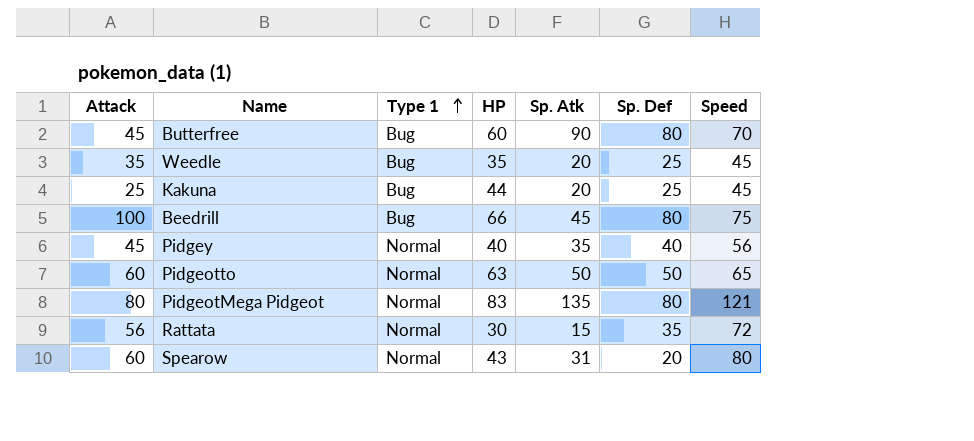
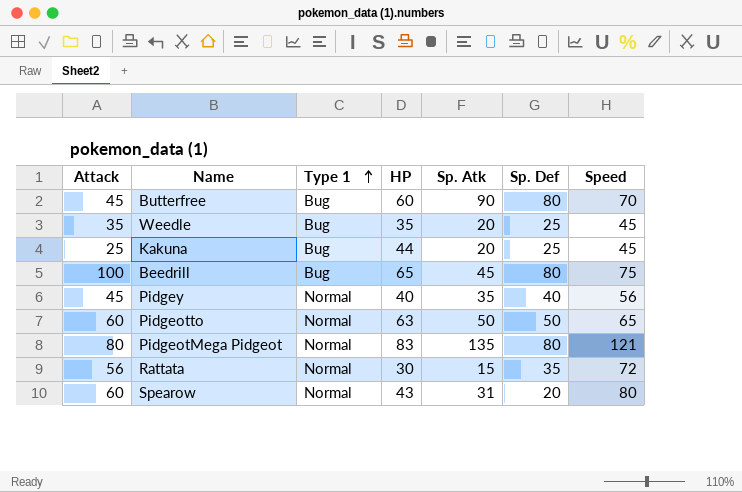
Beedrill | HP: 66 -> 65

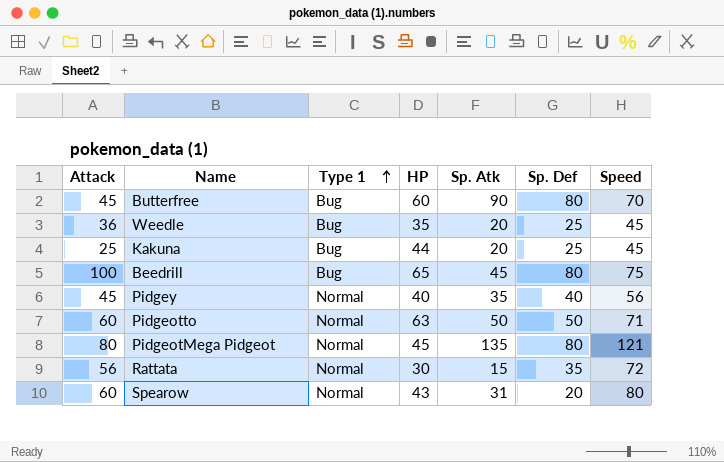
Weedle | Attack: 35 -> 36
Pidgeotto | Speed: 65 -> 71
PidgeotMega Pidgeot | HP: 83 -> 45

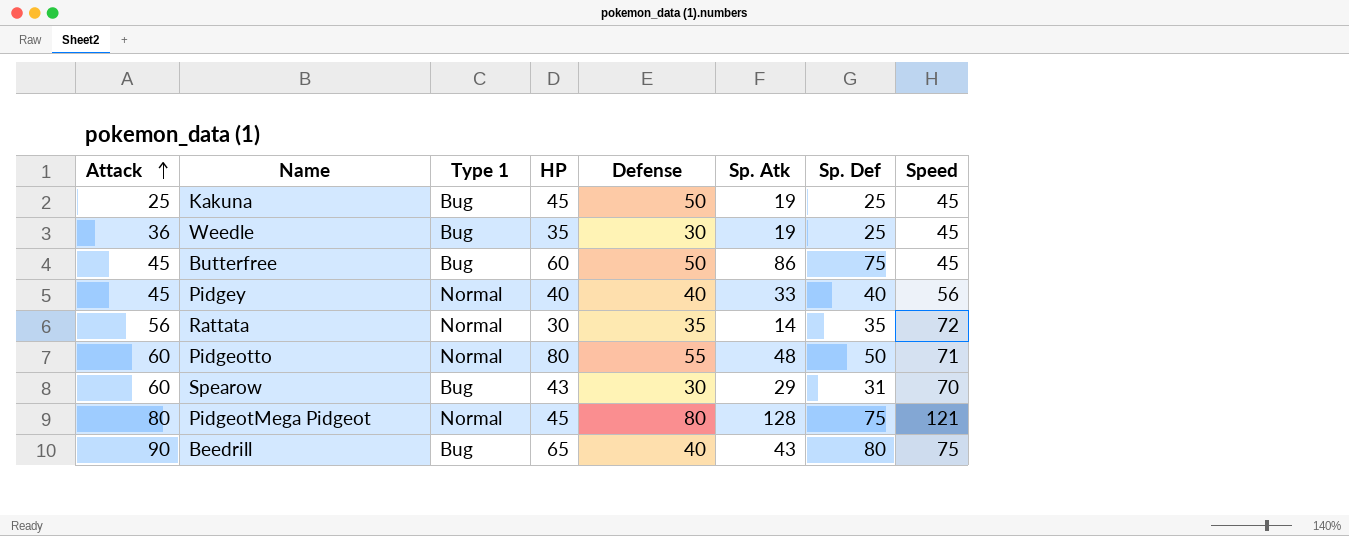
row order: Type 1 ascending -> Attack ascending
column Defense | position: none -> 5
Kakuna | HP: 44 -> 45
Kakuna | Sp. Atk: 20 -> 19
Weedle | Sp. Atk: 20 -> 19
Butterfree | Sp. Atk: 90 -> 86
Butterfree | Sp. Def: 80 -> 75
Butterfree | Speed: 70 -> 45
Pidgey | Sp. Atk: 35 -> 33
Rattata | Sp. Atk: 15 -> 14
Pidgeotto | HP: 63 -> 80
Pidgeotto | Sp. Atk: 50 -> 48
Spearow | Type 1: Normal -> Bug
Spearow | Sp. Atk: 31 -> 29
Spearow | Sp. Def: 20 -> 31
Spearow | Speed: 80 -> 70
PidgeotMega Pidgeot | Sp. Atk: 135 -> 128
PidgeotMega Pidgeot | Sp. Def: 80 -> 75
Beedrill | Attack: 100 -> 90
Beedrill | Sp. Atk: 45 -> 43

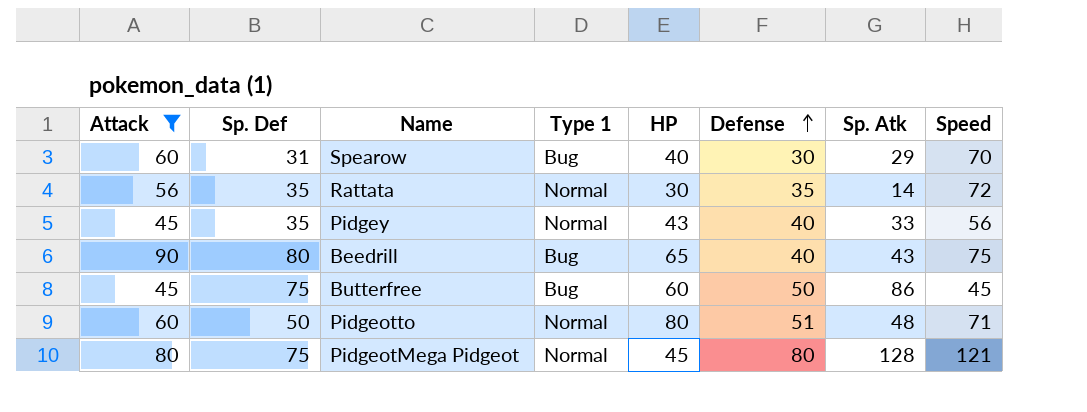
filter: none -> Attack >= 45
row order: Attack ascending -> Defense ascending
column Sp. Def | position: 7 -> 2
Spearow | HP: 43 -> 40
Pidgey | Sp. Def: 40 -> 35
Pidgey | HP: 40 -> 43
Pidgeotto | Defense: 55 -> 51

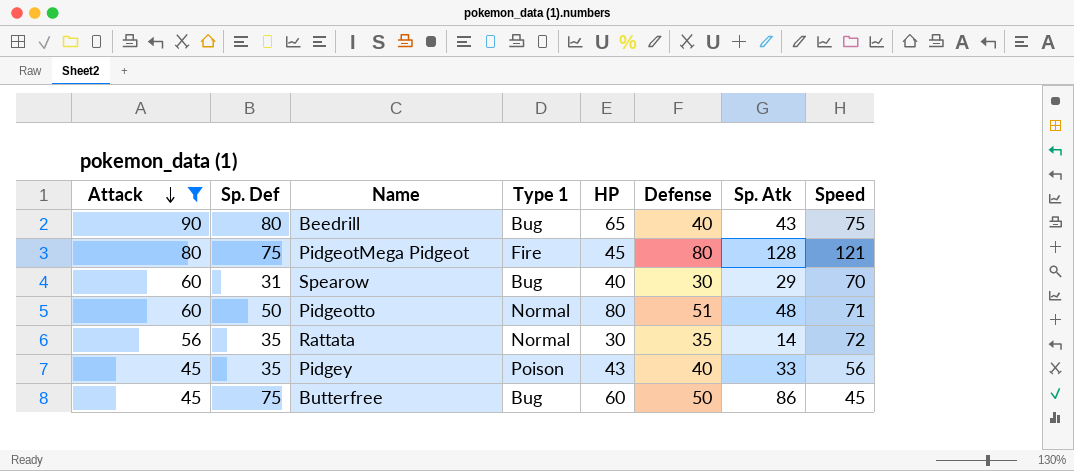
row order: Defense ascending -> Attack descending
PidgeotMega Pidgeot | Type 1: Normal -> Fire
Pidgey | Type 1: Normal -> Poison

